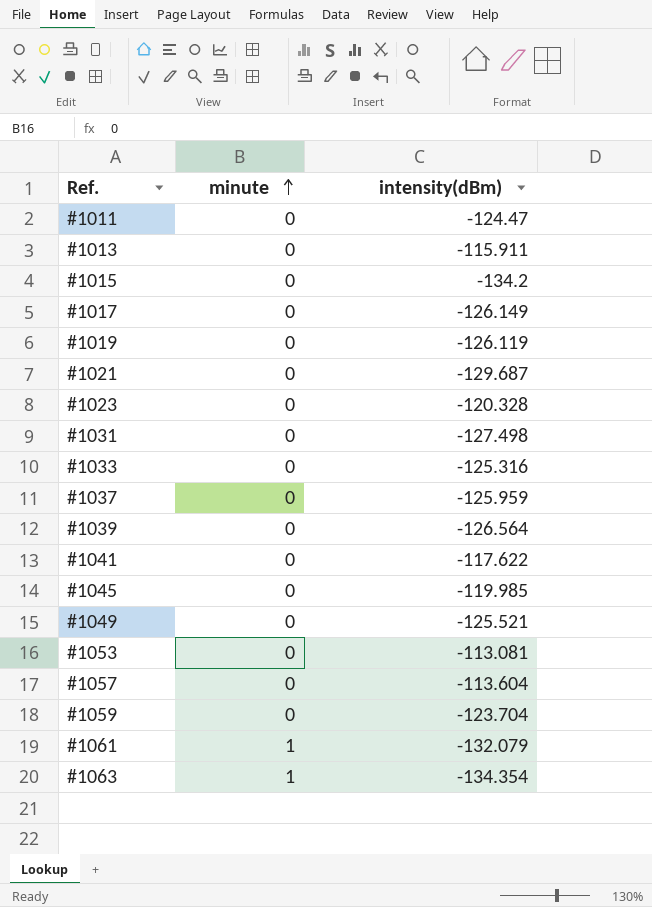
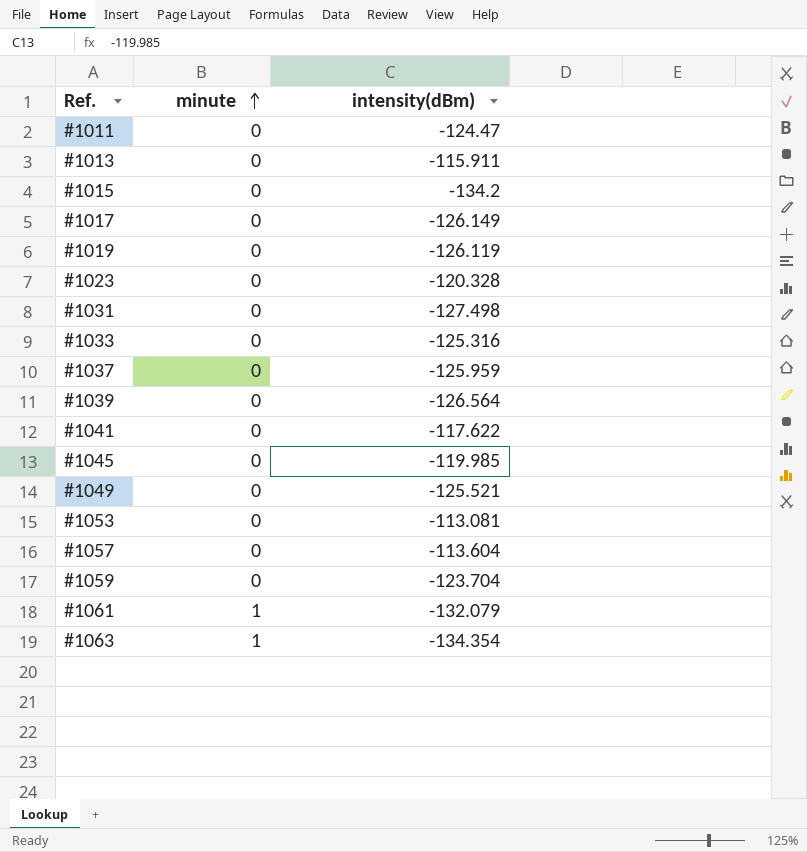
row #1021: 0 | -129.687 -> none

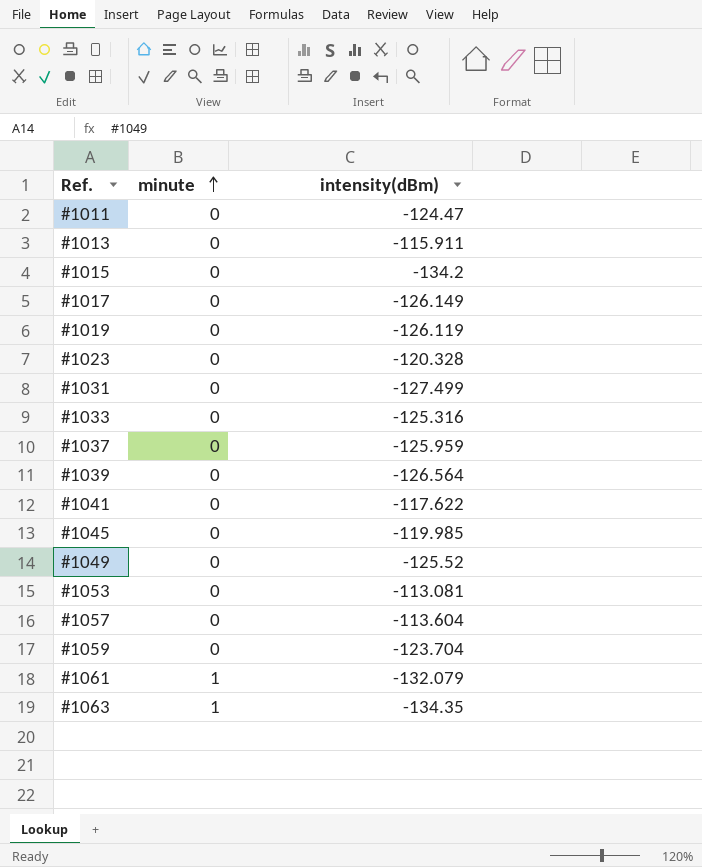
#1031 | intensity(dBm): -127.498 -> -127.499
#1049 | intensity(dBm): -125.521 -> -125.52
#1063 | intensity(dBm): -134.354 -> -134.35

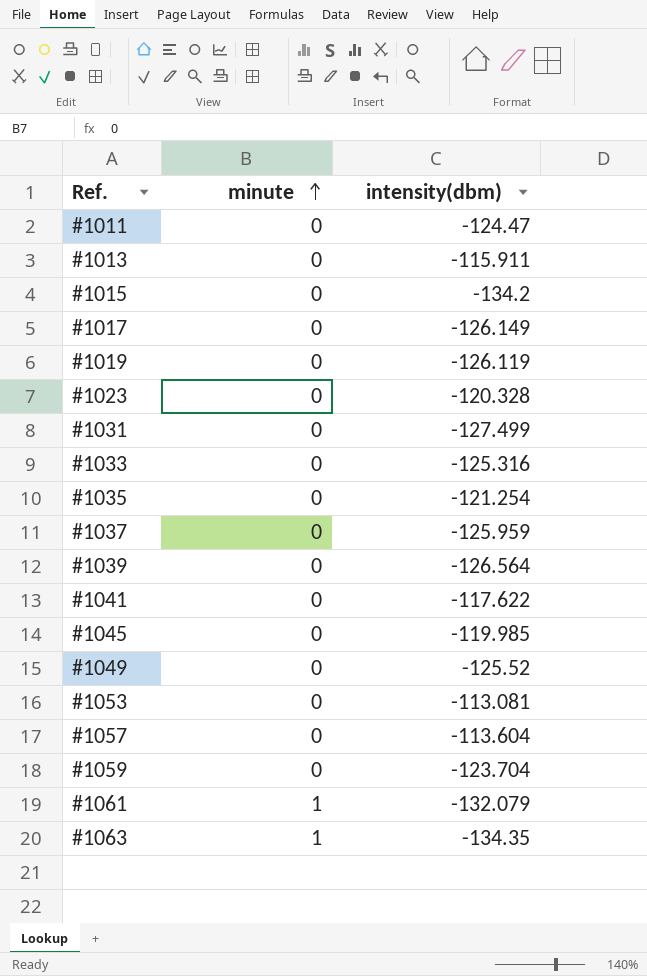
column name: intensity(dBm) -> intensity(dbm)
row #1035: none -> 0 | -121.254

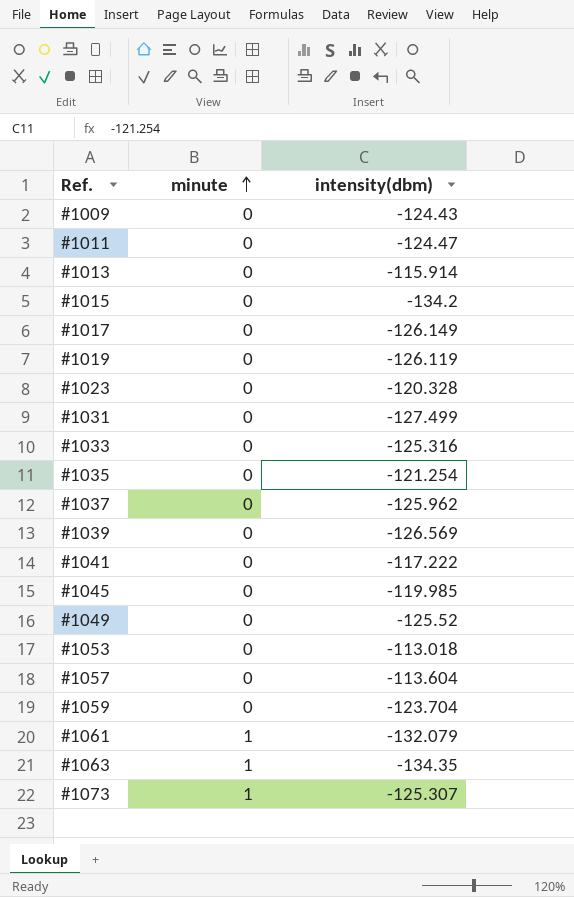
row #1009: none -> 0 | -124.43
#1013 | intensity(dbm): -115.911 -> -115.914
#1037 | intensity(dbm): -125.959 -> -125.962
#1039 | intensity(dbm): -126.564 -> -126.569
#1041 | intensity(dbm): -117.622 -> -117.222
#1053 | intensity(dbm): -113.081 -> -113.018
row #1073: none -> 1 | -125.307

